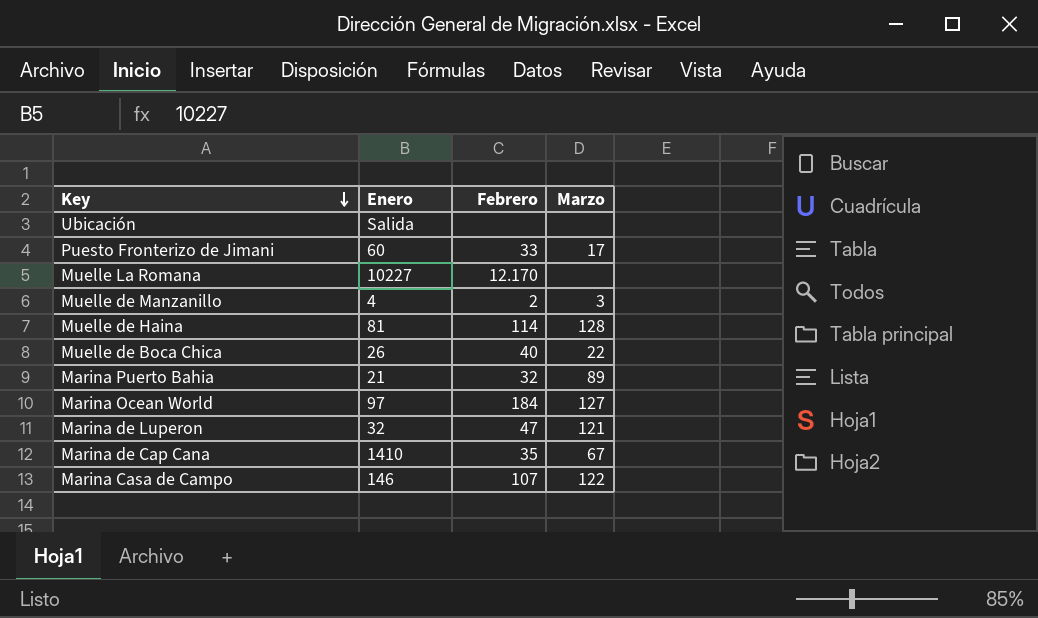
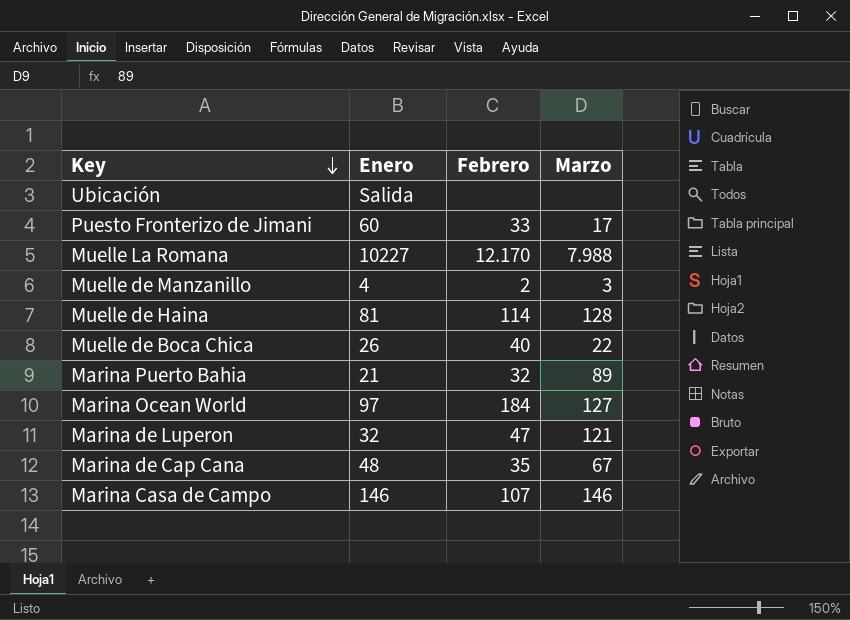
Muelle La Romana | Marzo: none -> 7.988
Marina de Cap Cana | Enero: 1410 -> 48
Marina Casa de Campo | Marzo: 122 -> 146

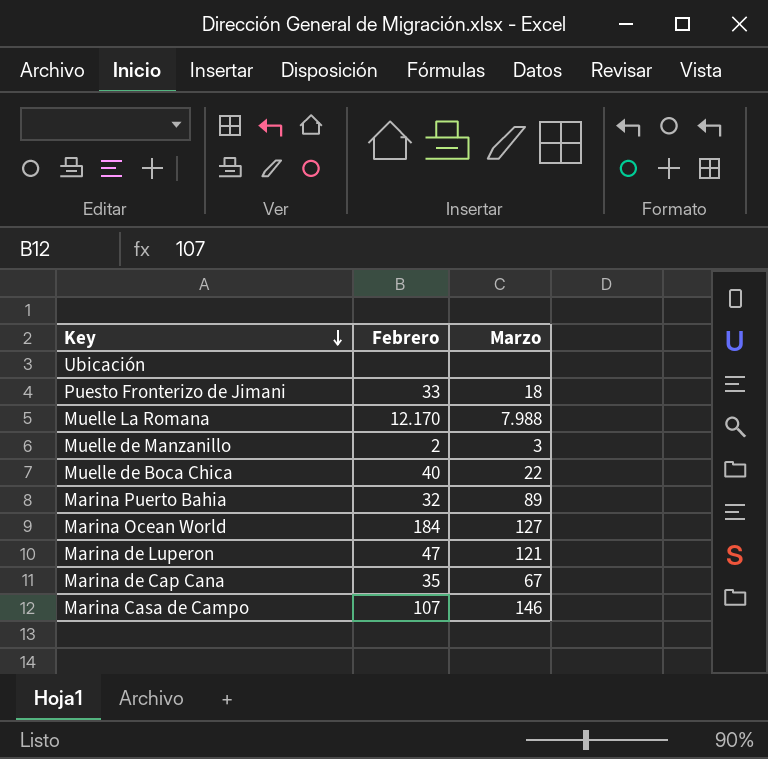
column Enero | position: 2 -> none
row Muelle de Haina: 81 | 114 | 128 -> none
Puesto Fronterizo de Jimani | Marzo: 17 -> 18

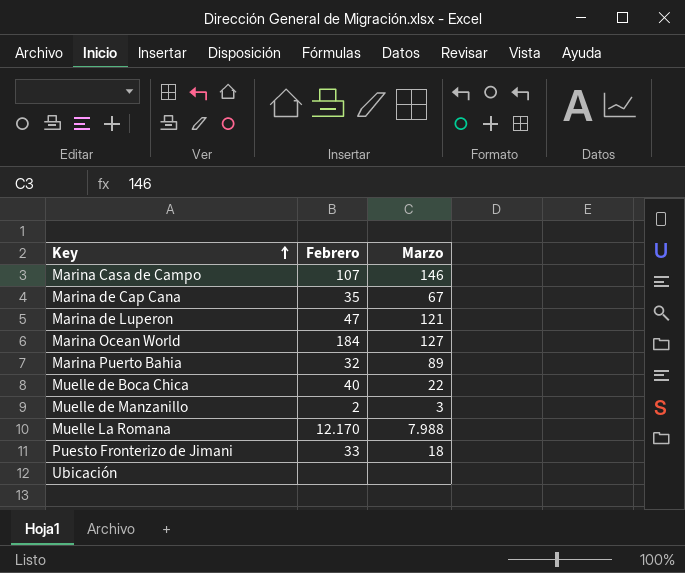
row order: Key descending -> Key ascending

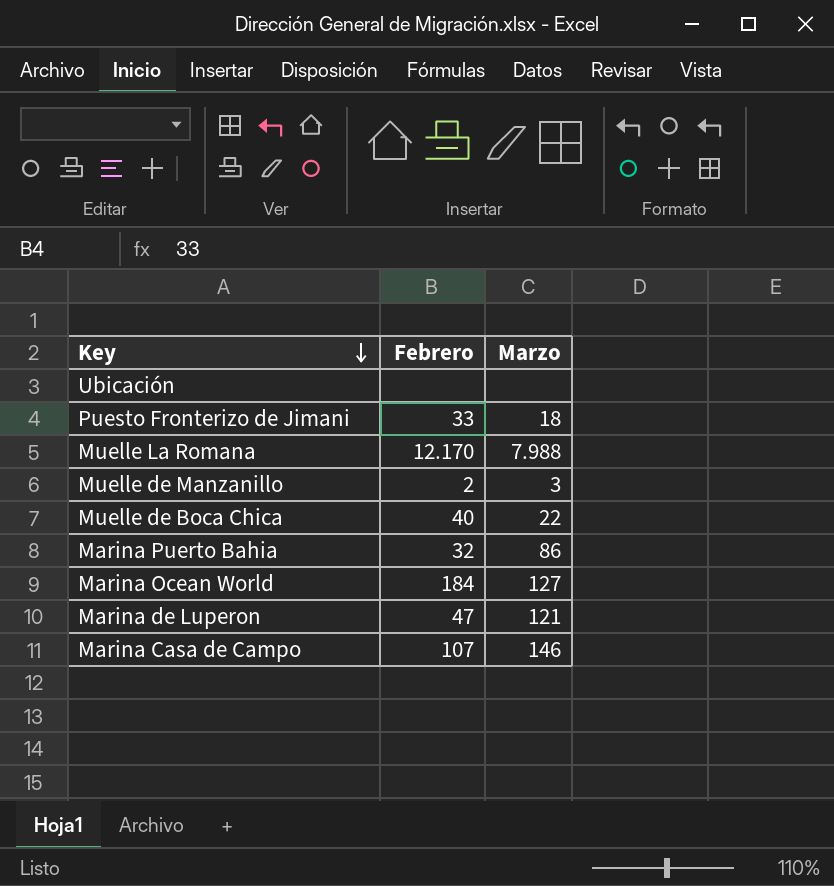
row order: Key ascending -> Key descending
row Marina de Cap Cana: 35 | 67 -> none
Marina Puerto Bahia | Marzo: 89 -> 86

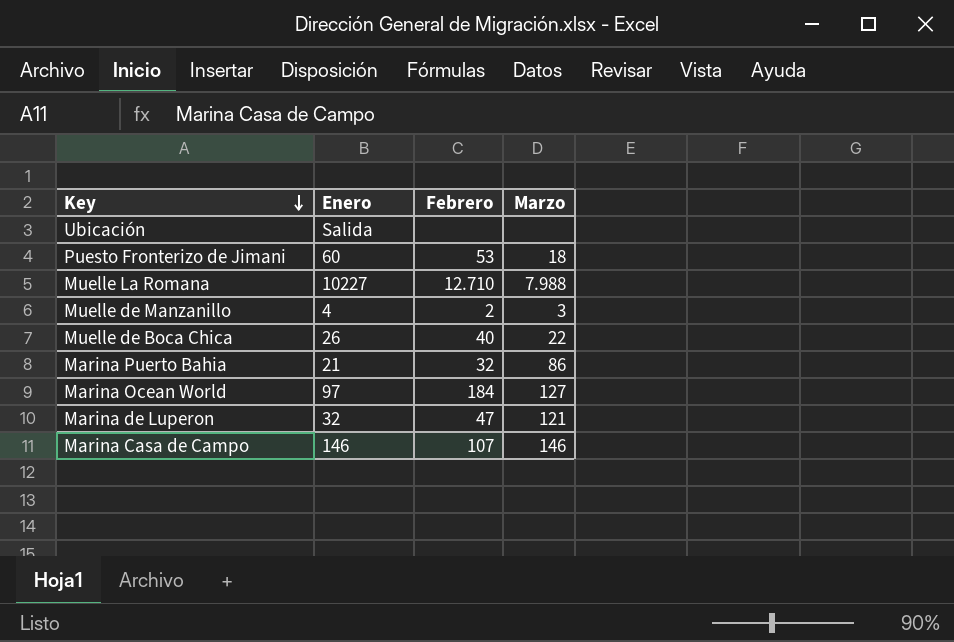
column Enero | position: none -> 2
Puesto Fronterizo de Jimani | Febrero: 33 -> 53
Muelle La Romana | Febrero: 12.170 -> 12.710

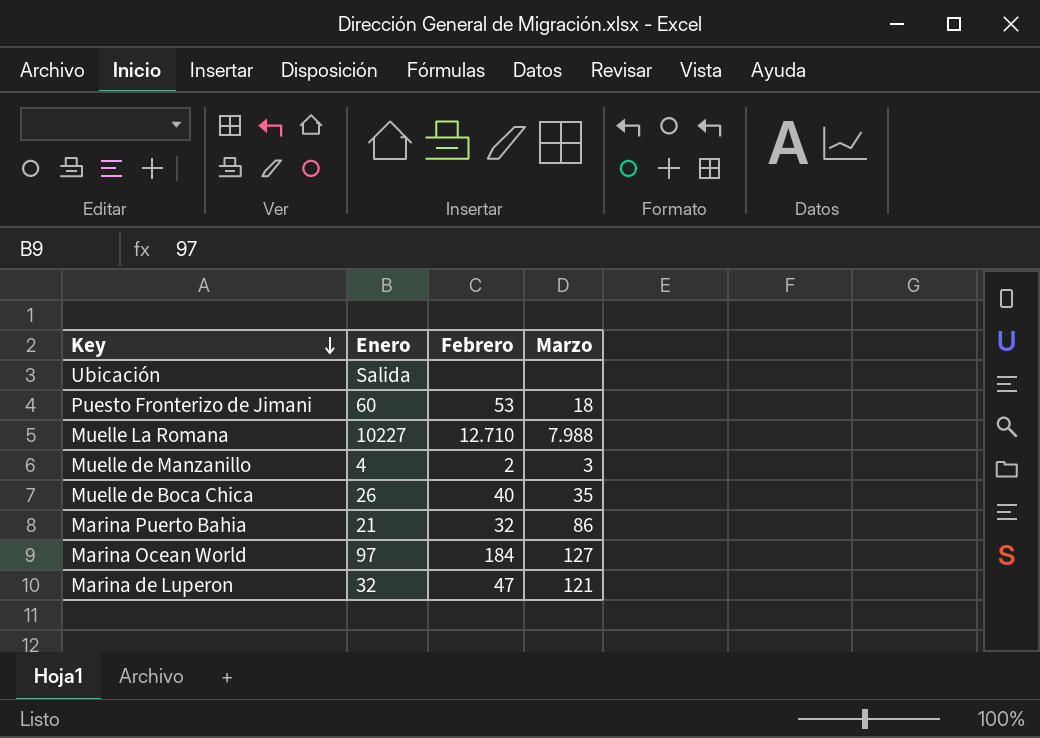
row Marina Casa de Campo: 146 | 107 | 146 -> none
Muelle de Boca Chica | Marzo: 22 -> 35

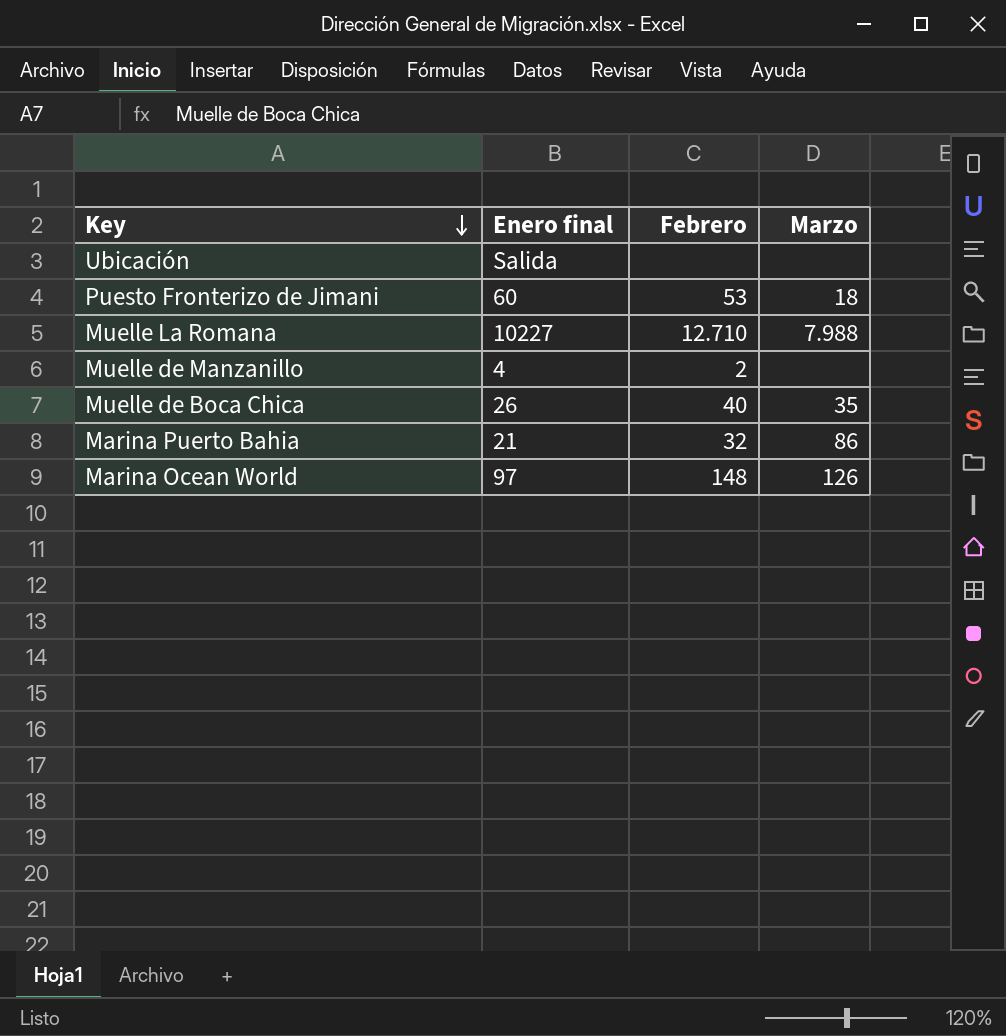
column name: Enero -> Enero final
row Marina de Luperon: 32 | 47 | 121 -> none
Muelle de Manzanillo | Marzo: 3 -> none
Marina Ocean World | Febrero: 184 -> 148
Marina Ocean World | Marzo: 127 -> 126

